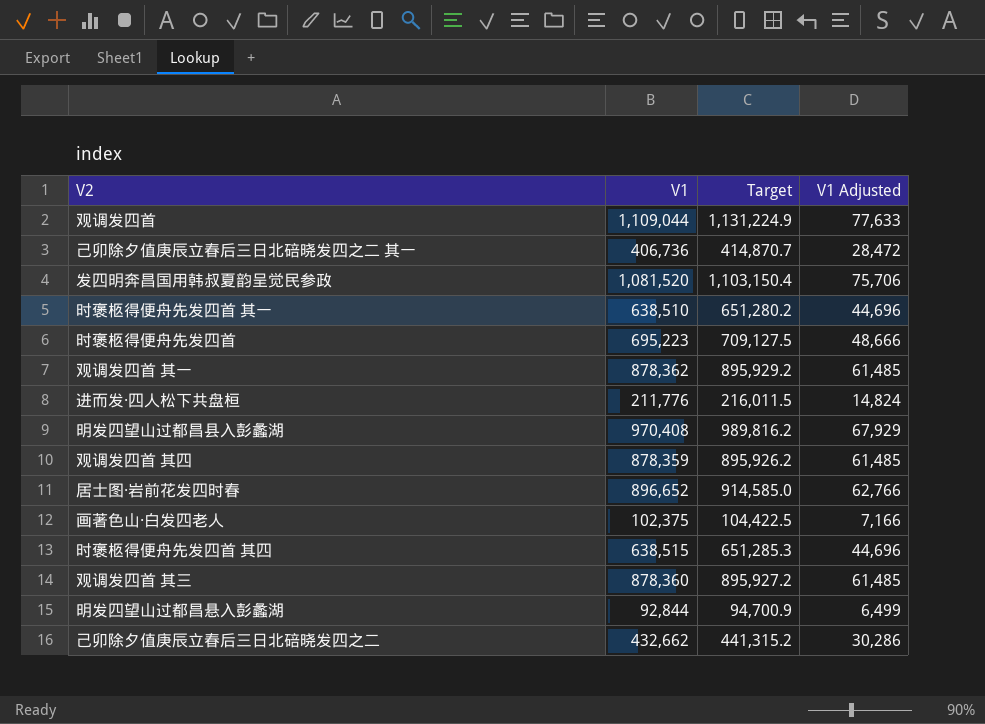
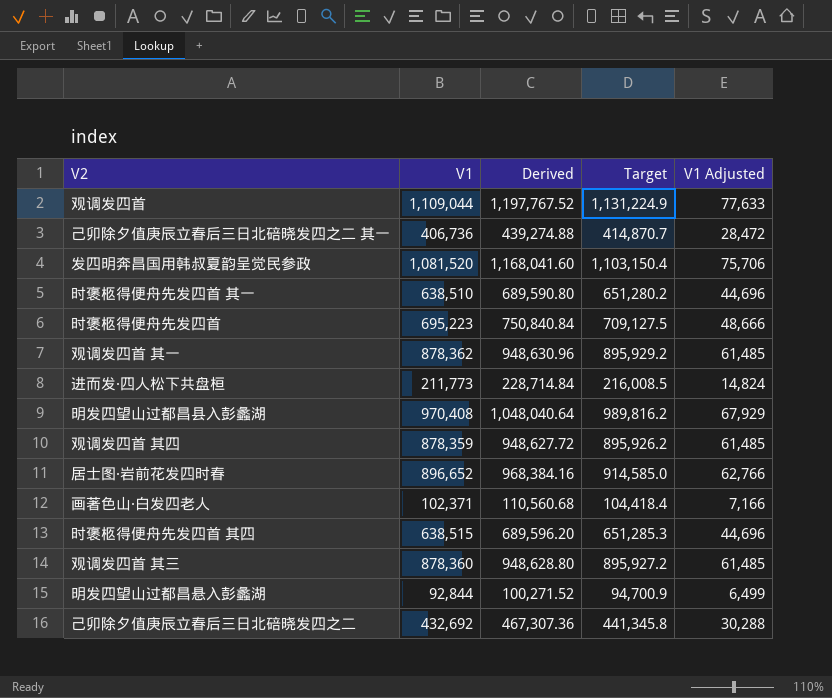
column Derived | formula: none -> [V1] * 1.08
进而发·四人松下共盘桓 | V1: 211,776 -> 211,773
进而发·四人松下共盘桓 | Target: 216,011.5 -> 216,008.5
画著色山·白发四老人 | V1: 102,375 -> 102,371
画著色山·白发四老人 | Target: 104,422.5 -> 104,418.4
己卯除夕值庚辰立春后三日北碚晓发四之二 | V1: 432,662 -> 432,692
己卯除夕值庚辰立春后三日北碚晓发四之二 | Target: 441,315.2 -> 441,345.8
己卯除夕值庚辰立春后三日北碚晓发四之二 | V1 Adjusted: 30,286 -> 30,288

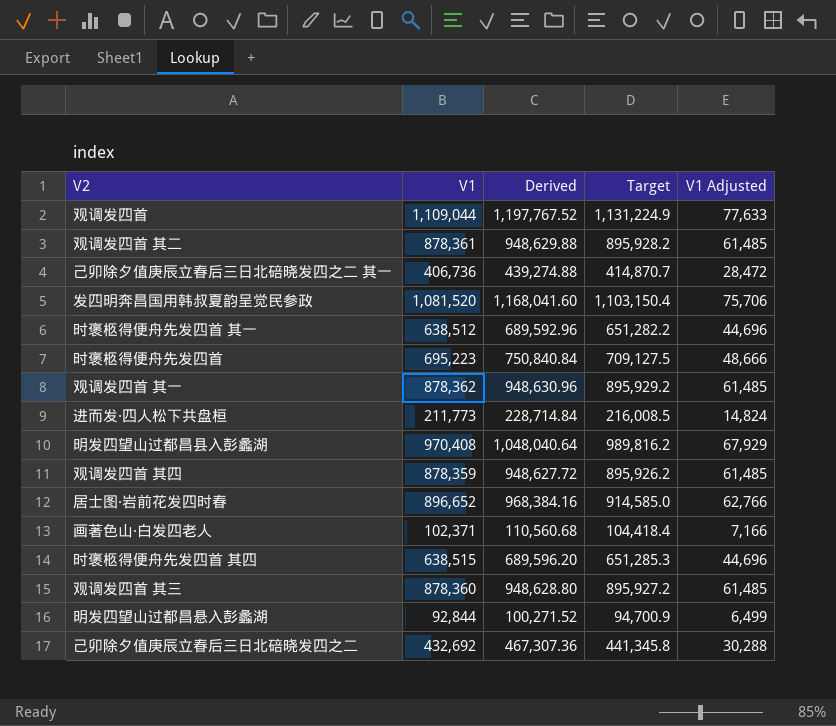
row 观调发四首 其二: none -> 878,361 | 948,629.88 | 895,928.2 | 61,485
时褒柩得便舟先发四首 其一 | V1: 638,510 -> 638,512
时褒柩得便舟先发四首 其一 | Derived: 689,590.80 -> 689,592.96
时褒柩得便舟先发四首 其一 | Target: 651,280.2 -> 651,282.2

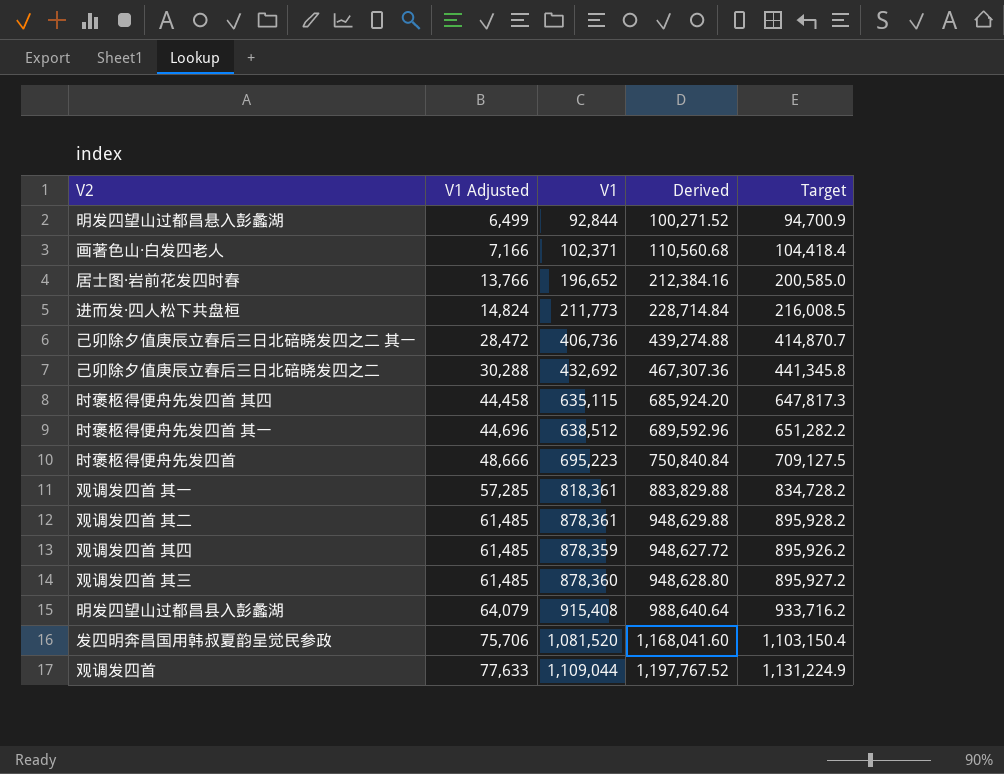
row order: none -> V1 Adjusted ascending
column V1 Adjusted | position: 5 -> 2
居士图·岩前花发四时春 | V1 Adjusted: 62,766 -> 13,766
居士图·岩前花发四时春 | V1: 896,652 -> 196,652
居士图·岩前花发四时春 | Derived: 968,384.16 -> 212,384.16
居士图·岩前花发四时春 | Target: 914,585.0 -> 200,585.0
时褒柩得便舟先发四首 其四 | V1 Adjusted: 44,696 -> 44,458
时褒柩得便舟先发四首 其四 | V1: 638,515 -> 635,115
时褒柩得便舟先发四首 其四 | Derived: 689,596.20 -> 685,924.20
时褒柩得便舟先发四首 其四 | Target: 651,285.3 -> 647,817.3
观调发四首 其一 | V1 Adjusted: 61,485 -> 57,285
观调发四首 其一 | V1: 878,362 -> 818,361
观调发四首 其一 | Derived: 948,630.96 -> 883,829.88
观调发四首 其一 | Target: 895,929.2 -> 834,728.2
明发四望山过都昌县入彭蠡湖 | V1 Adjusted: 67,929 -> 64,079
明发四望山过都昌县入彭蠡湖 | V1: 970,408 -> 915,408
明发四望山过都昌县入彭蠡湖 | Derived: 1,048,040.64 -> 988,640.64
明发四望山过都昌县入彭蠡湖 | Target: 989,816.2 -> 933,716.2

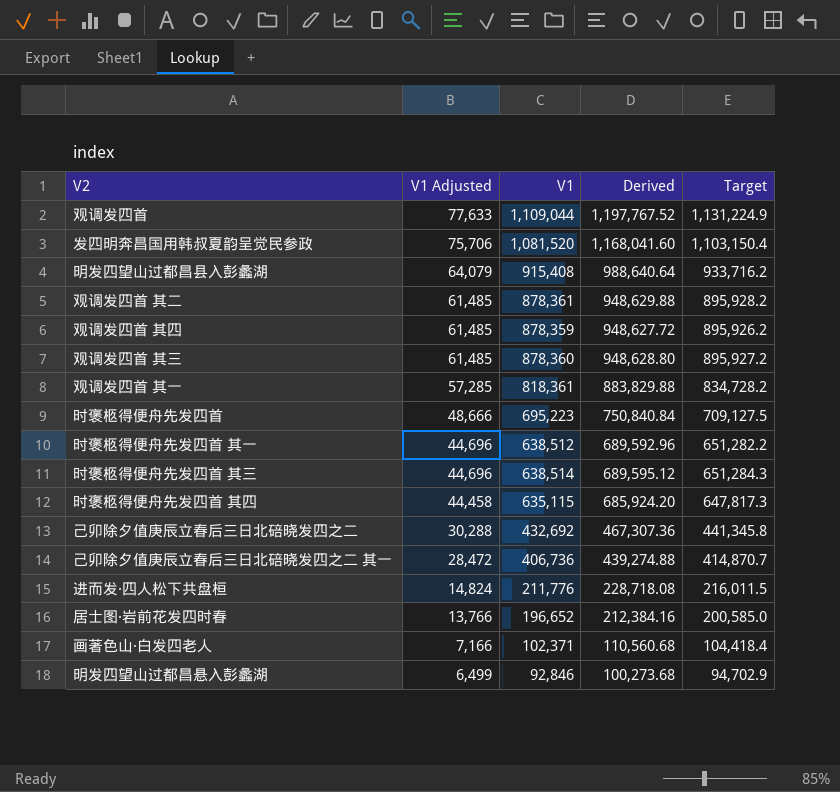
row order: V1 Adjusted ascending -> V1 Adjusted descending
row 时褒柩得便舟先发四首 其三: none -> 44,696 | 638,514 | 689,595.12 | 651,284.3
进而发·四人松下共盘桓 | V1: 211,773 -> 211,776
进而发·四人松下共盘桓 | Derived: 228,714.84 -> 228,718.08
进而发·四人松下共盘桓 | Target: 216,008.5 -> 216,011.5
明发四望山过都昌悬入彭蠡湖 | V1: 92,844 -> 92,846
明发四望山过都昌悬入彭蠡湖 | Derived: 100,271.52 -> 100,273.68
明发四望山过都昌悬入彭蠡湖 | Target: 94,700.9 -> 94,702.9

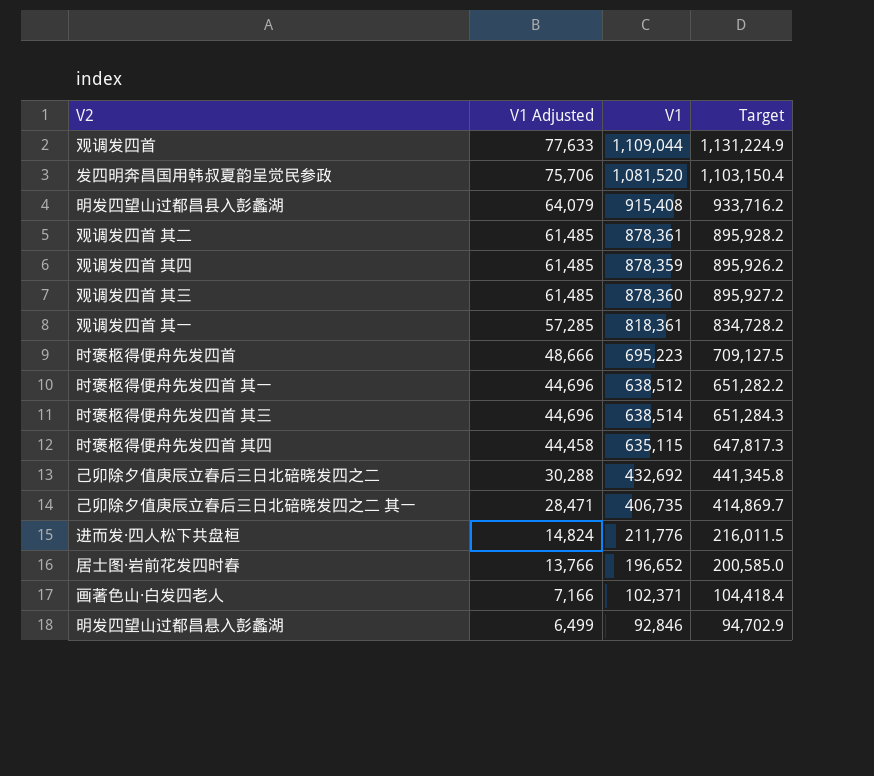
column Derived | formula: [V1] * 1.08 -> none
己卯除夕值庚辰立春后三日北碚晓发四之二 其一 | V1 Adjusted: 28,472 -> 28,471
己卯除夕值庚辰立春后三日北碚晓发四之二 其一 | V1: 406,736 -> 406,735
己卯除夕值庚辰立春后三日北碚晓发四之二 其一 | Target: 414,870.7 -> 414,869.7

